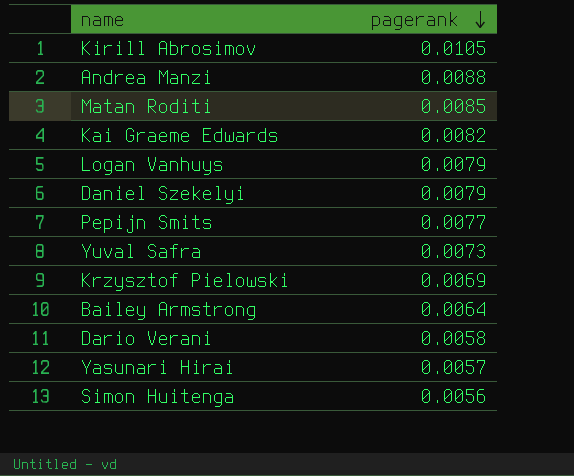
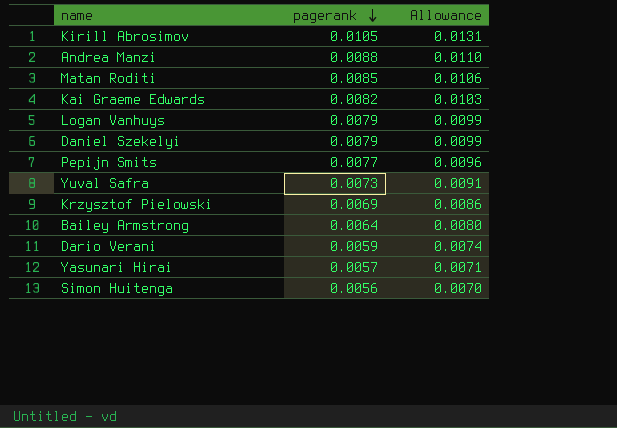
column Allowance | formula: none -> [pagerank] * 1.25
Dario Verani | pagerank: 0.0058 -> 0.0059

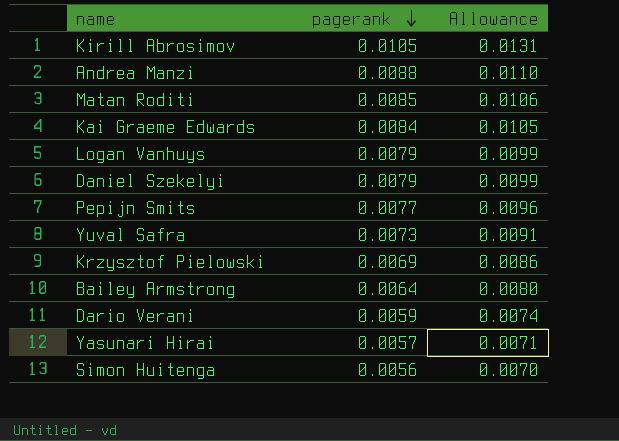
Kai Graeme Edwards | pagerank: 0.0082 -> 0.0084
Kai Graeme Edwards | Allowance: 0.0103 -> 0.0105

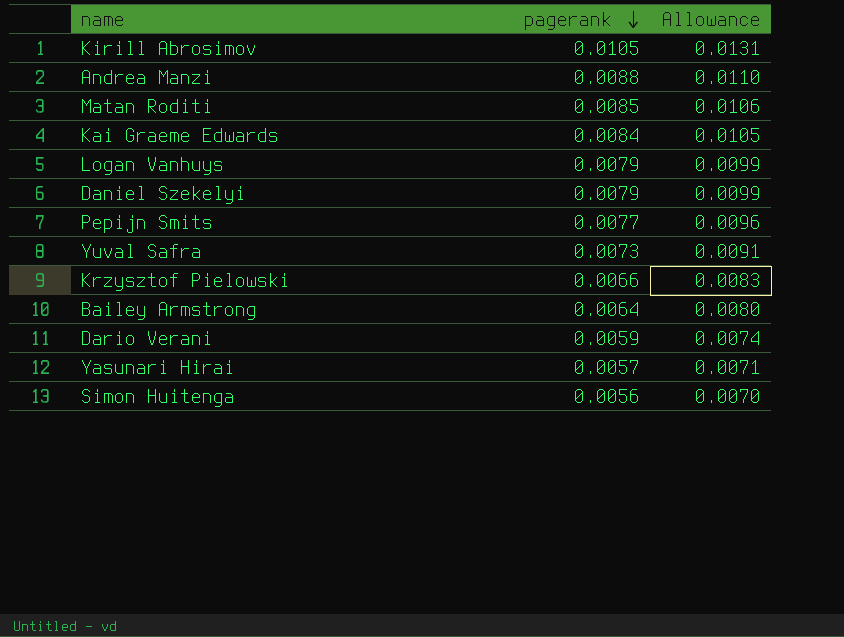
Krzysztof Pielowski | pagerank: 0.0069 -> 0.0066
Krzysztof Pielowski | Allowance: 0.0086 -> 0.0083

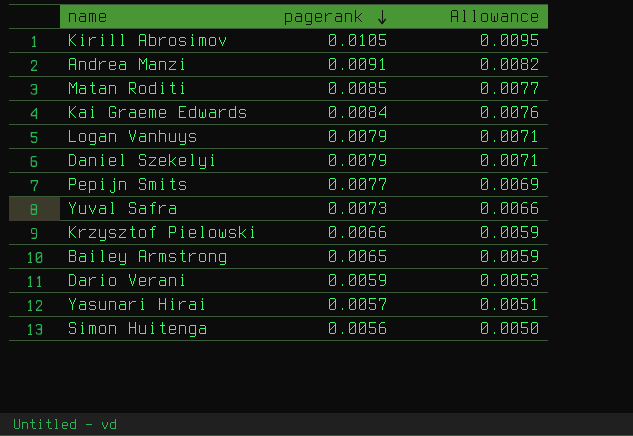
column Allowance | formula: [pagerank] * 1.25 -> [pagerank] * 0.9
Andrea Manzi | pagerank: 0.0088 -> 0.0091
Bailey Armstrong | pagerank: 0.0064 -> 0.0065

